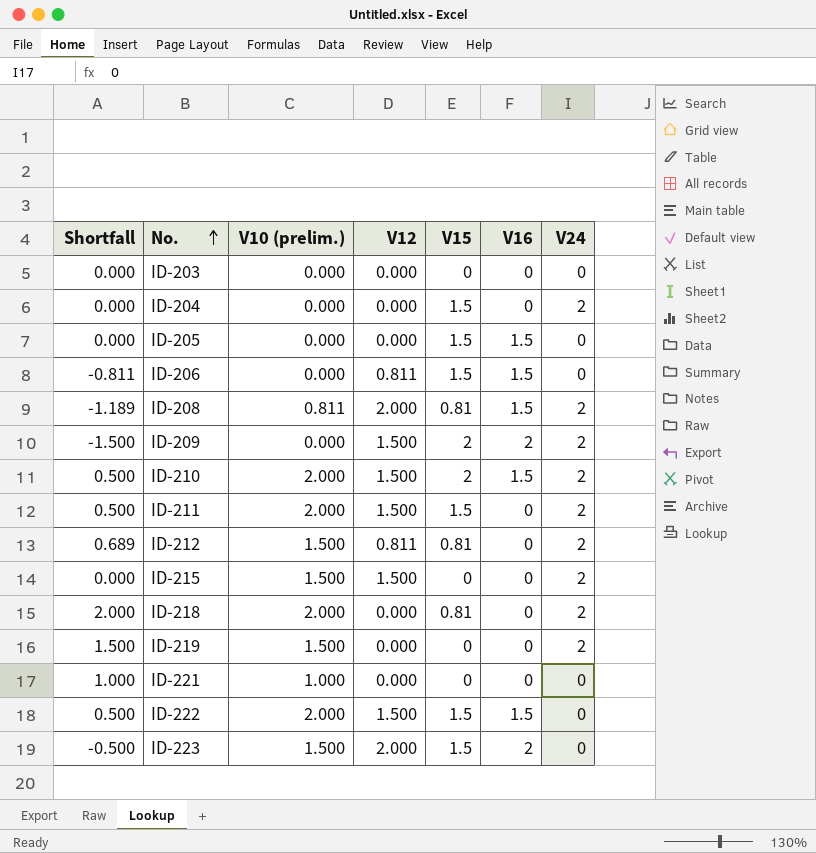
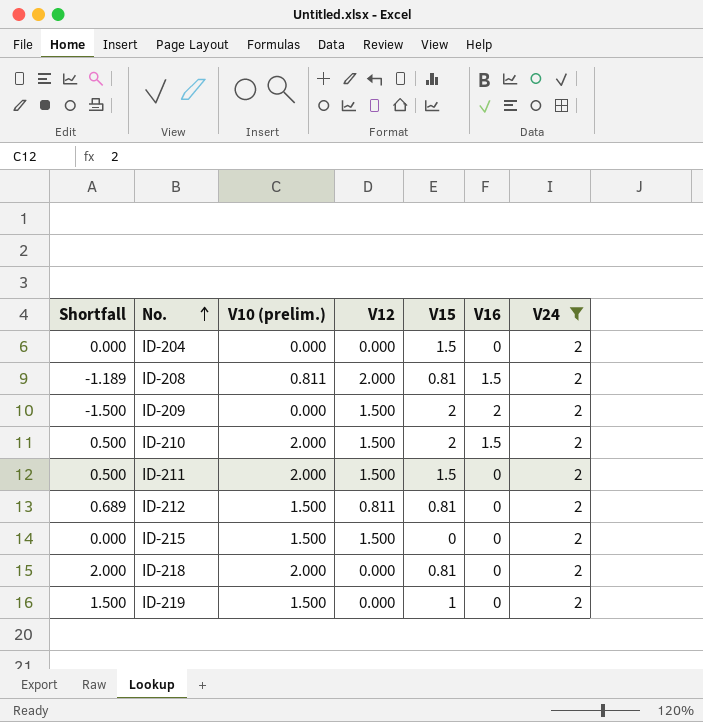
filter: none -> V24 = 2
ID-219 | V15: 0 -> 1

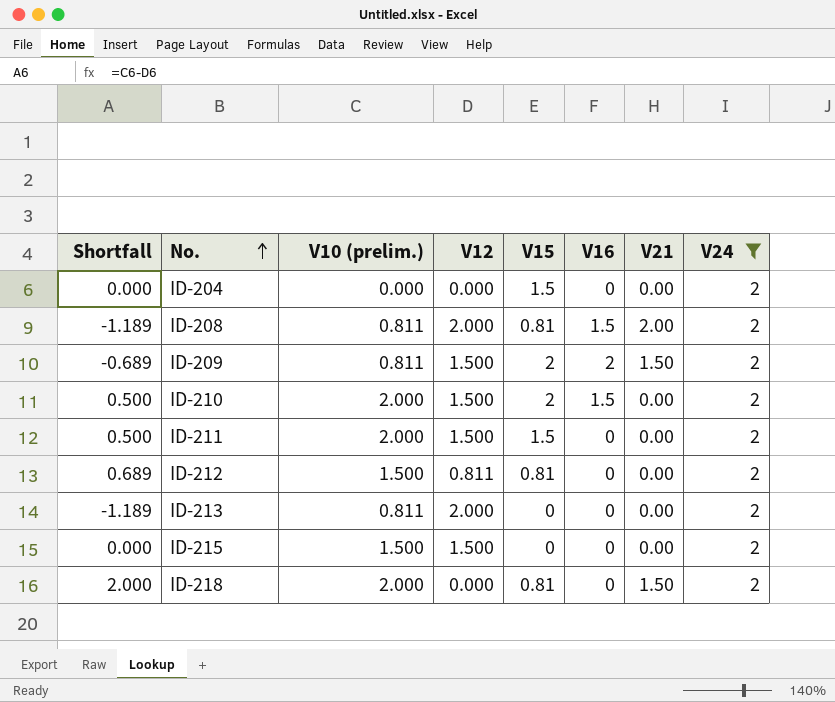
column V21 | position: none -> 7
row ID-219: 1.500 | 1.500 | 0.000 | 1 | 0 | 2 -> none
ID-209 | Shortfall: -1.500 -> -0.689
ID-209 | V10 (prelim.): 0.000 -> 0.811
row ID-213: none -> -1.189 | 0.811 | 2.000 | 0 | 0 | 0.00 | 2

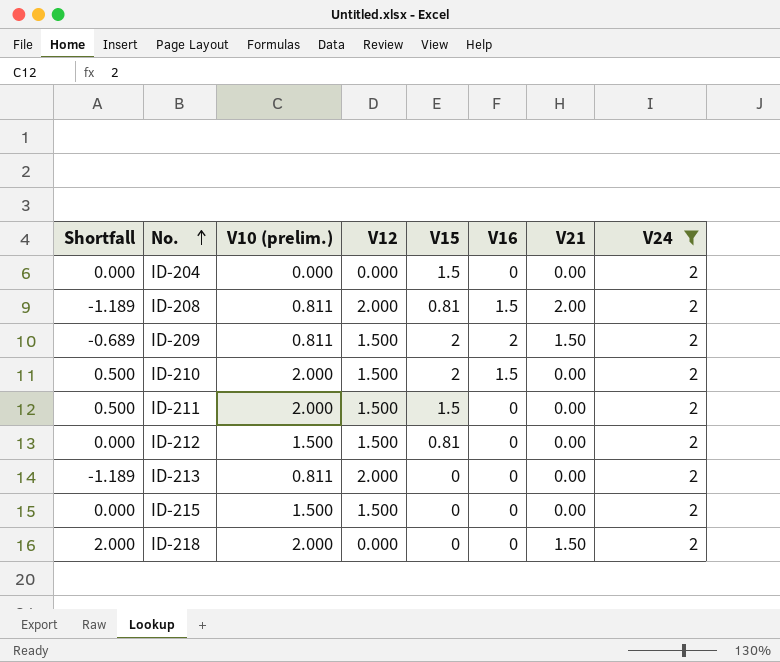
ID-212 | Shortfall: 0.689 -> 0.000
ID-212 | V12: 0.811 -> 1.500
ID-218 | V15: 0.81 -> 0

